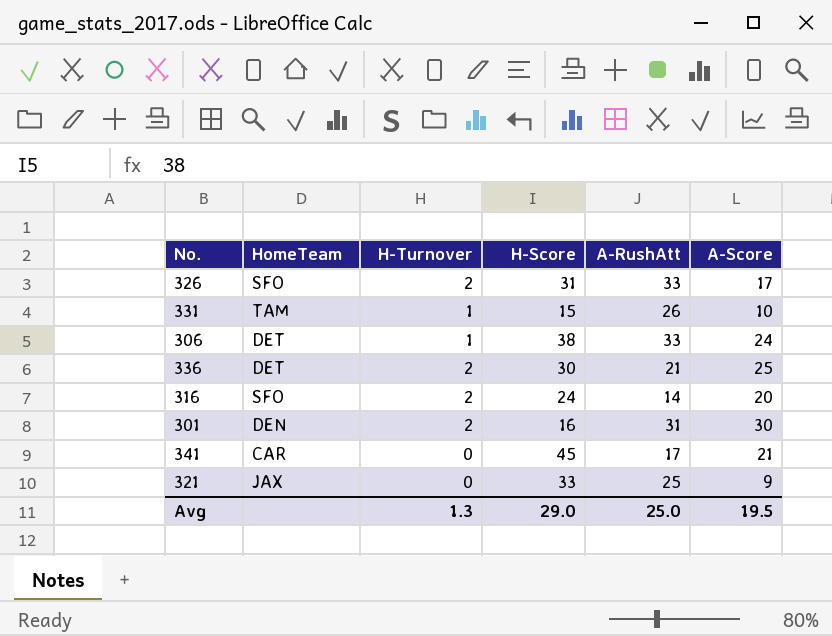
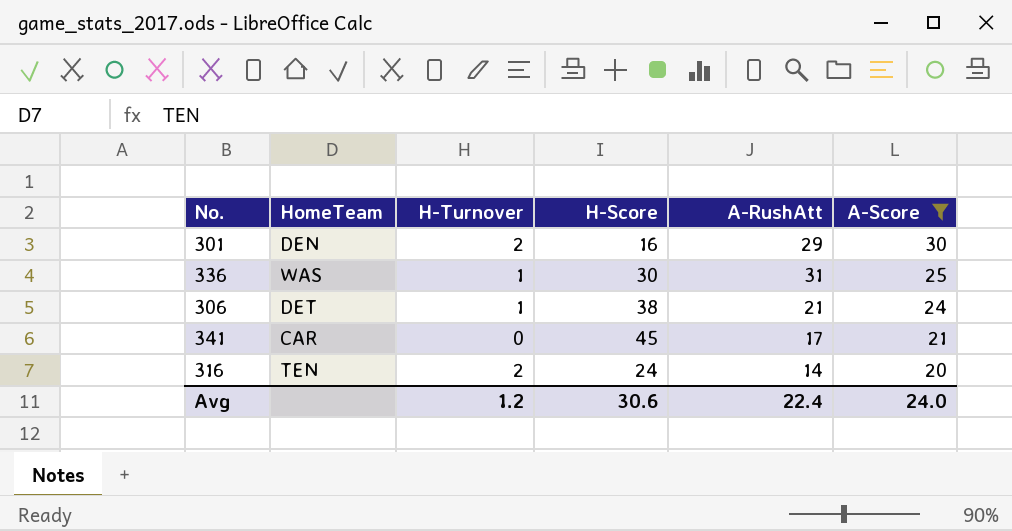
filter: none -> A-Score >= 20
row order: none -> A-Score descending
301 | A-RushAtt: 31 -> 29
336 | HomeTeam: DET -> WAS
336 | H-Turnover: 2 -> 1
336 | A-RushAtt: 21 -> 31
306 | A-RushAtt: 33 -> 21
316 | HomeTeam: SFO -> TEN
Avg | H-Turnover: 1.3 -> 1.2
Avg | H-Score: 29.0 -> 30.6
Avg | A-RushAtt: 25.0 -> 22.4
Avg | A-Score: 19.5 -> 24.0

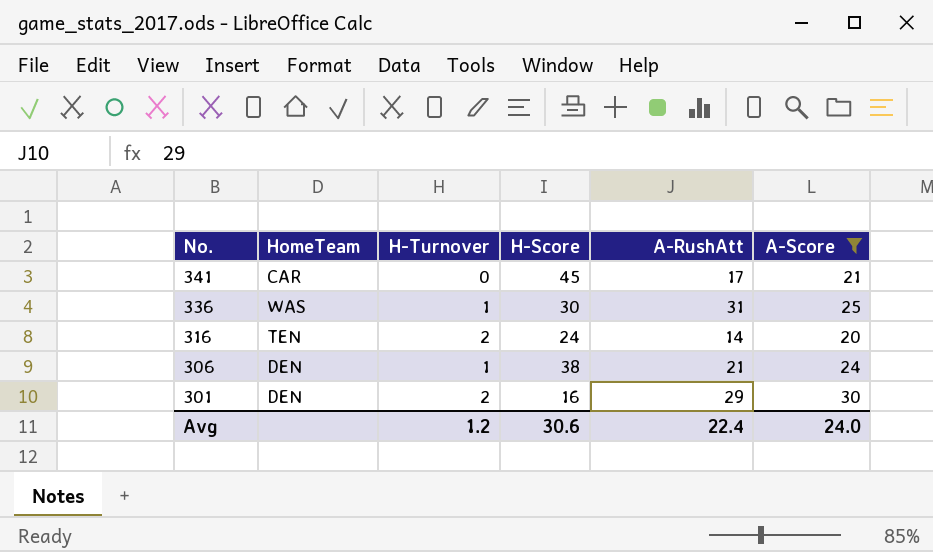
row order: A-Score descending -> No. descending
306 | HomeTeam: DET -> DEN

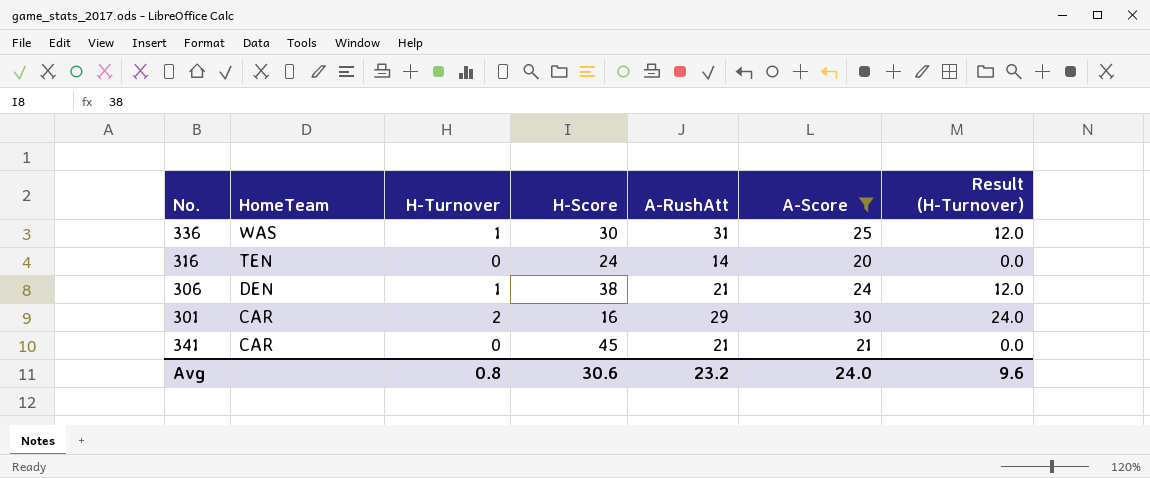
row order: No. descending -> HomeTeam descending
column Result (H-Turnover) | formula: none -> [H-Turnover] * 12
316 | H-Turnover: 2 -> 0
301 | HomeTeam: DEN -> CAR
341 | A-RushAtt: 17 -> 21
Avg | H-Turnover: 1.2 -> 0.8
Avg | A-RushAtt: 22.4 -> 23.2

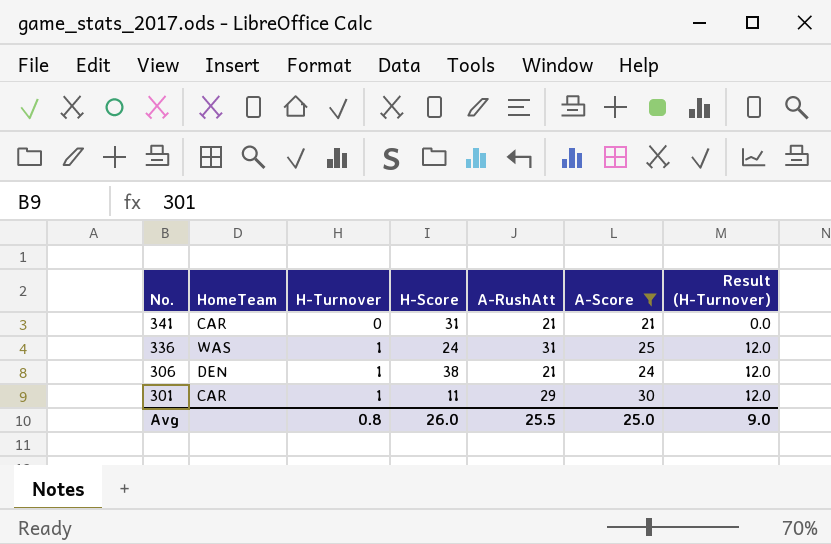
row order: HomeTeam descending -> No. descending
row 316: TEN | 0 | 24 | 14 | 20 | 0.0 -> none
341 | H-Score: 45 -> 31
336 | H-Score: 30 -> 24
301 | H-Turnover: 2 -> 1
301 | H-Score: 16 -> 11
301 | Result (H-Turnover): 24.0 -> 12.0
Avg | H-Score: 30.6 -> 26.0
Avg | A-RushAtt: 23.2 -> 25.5
Avg | A-Score: 24.0 -> 25.0
Avg | Result (H-Turnover): 9.6 -> 9.0

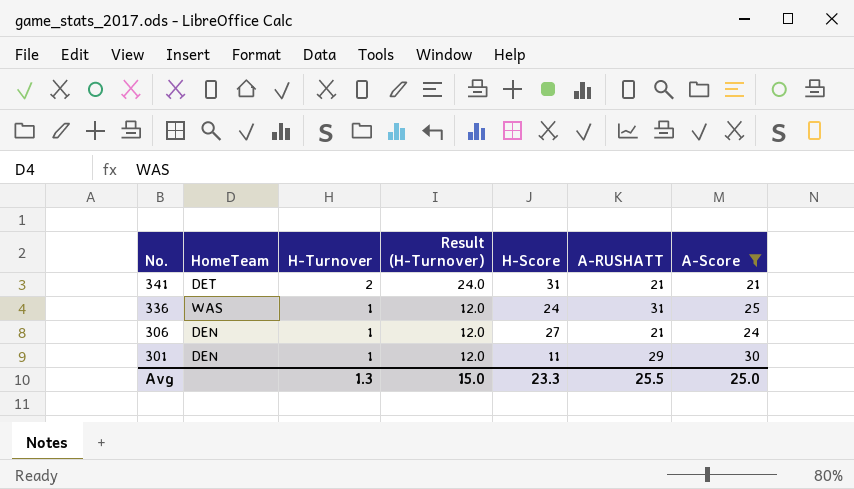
column Result (H-Turnover) | position: 7 -> 4
column name: A-RushAtt -> A-RUSHATT
341 | HomeTeam: CAR -> DET
341 | H-Turnover: 0 -> 2
341 | Result (H-Turnover): 0.0 -> 24.0
306 | H-Score: 38 -> 27
301 | HomeTeam: CAR -> DEN
Avg | H-Turnover: 0.8 -> 1.3
Avg | Result (H-Turnover): 9.0 -> 15.0
Avg | H-Score: 26.0 -> 23.3

